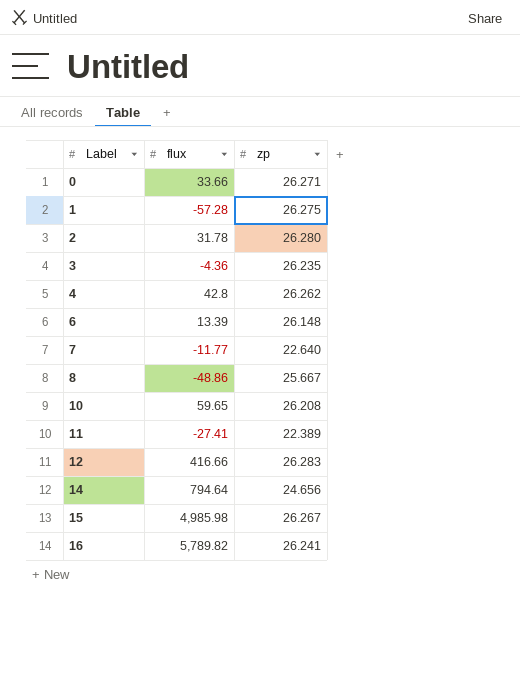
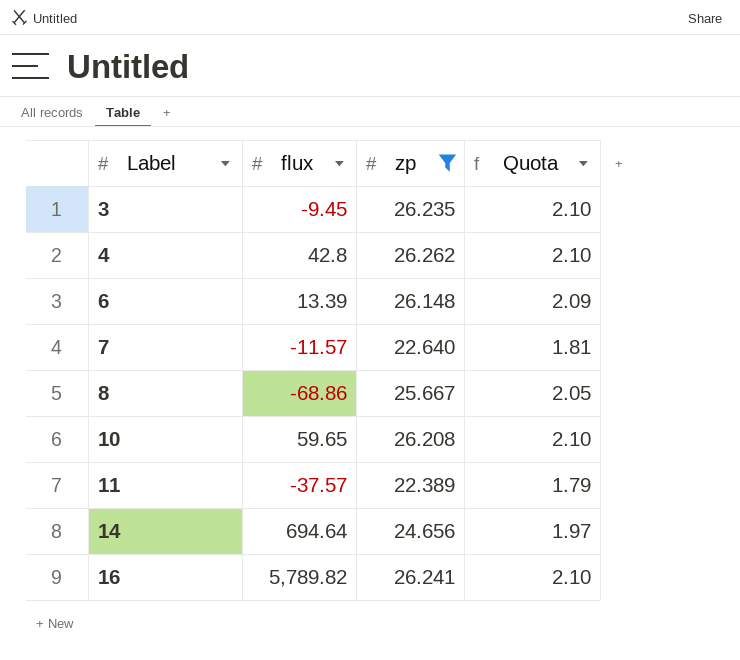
filter: none -> zp <= 26.262
column Quota | formula: none -> [zp] * 0.08
3 | flux: -4.36 -> -9.45
7 | flux: -11.77 -> -11.57
8 | flux: -48.86 -> -68.86
11 | flux: -27.41 -> -37.57
14 | flux: 794.64 -> 694.64

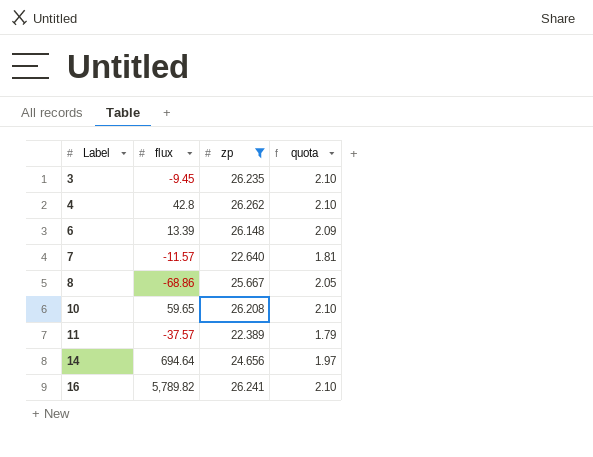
column name: Quota -> quota

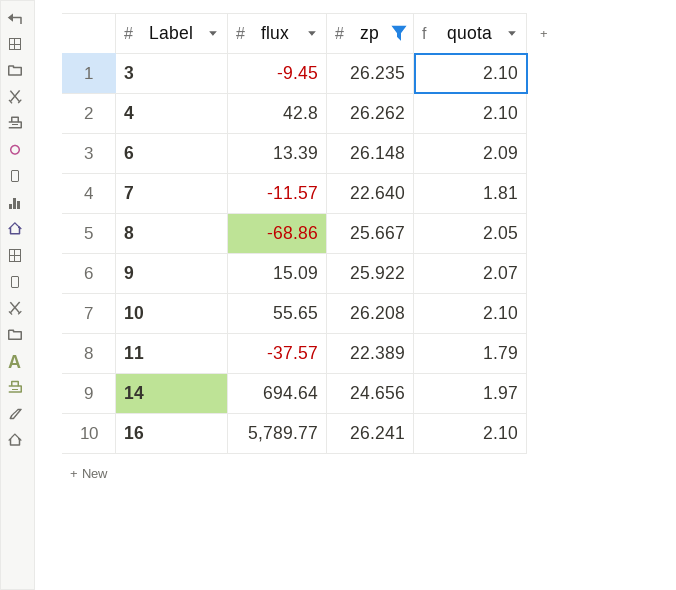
row 9: none -> 15.09 | 25.922 | 2.07
10 | flux: 59.65 -> 55.65
16 | flux: 5,789.82 -> 5,789.77

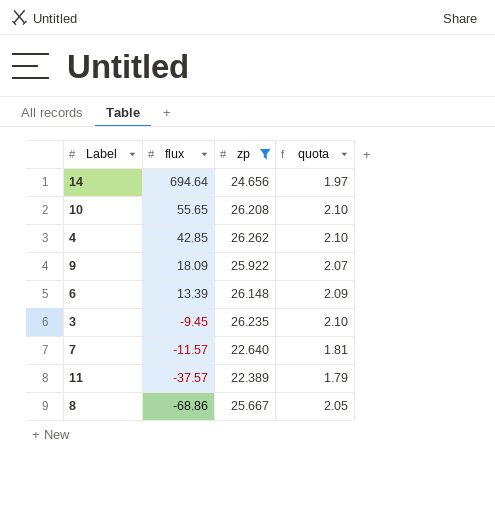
row order: Label ascending -> flux descending
row 16: 5,789.77 | 26.241 | 2.10 -> none
4 | flux: 42.8 -> 42.85
9 | flux: 15.09 -> 18.09

